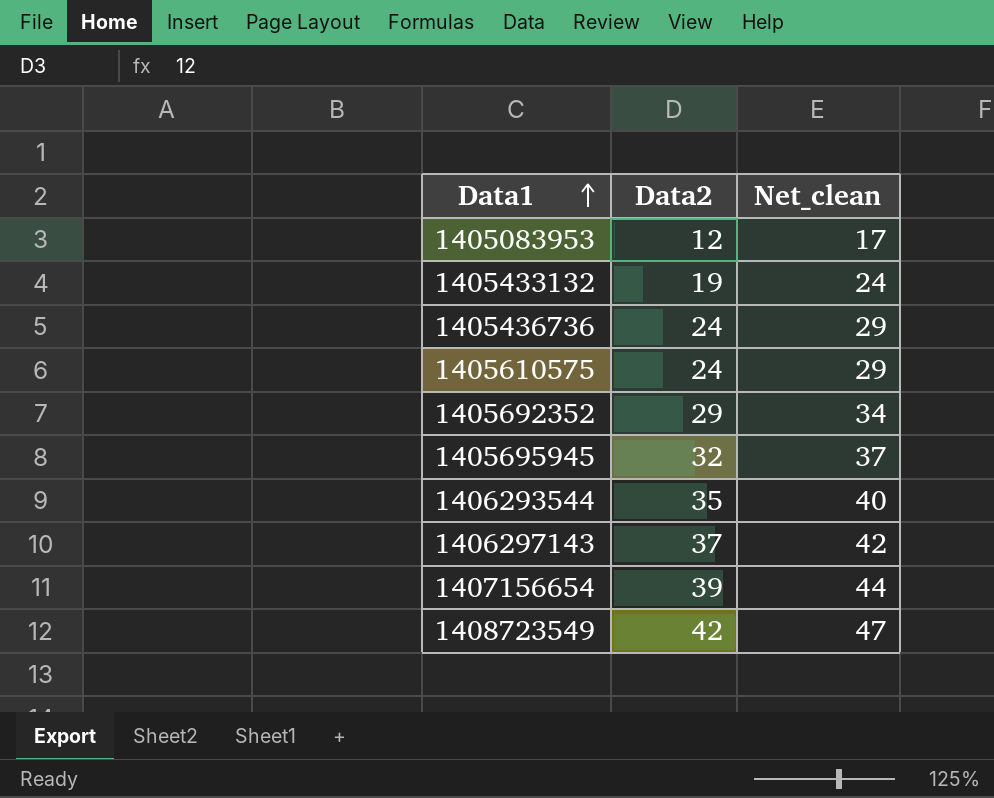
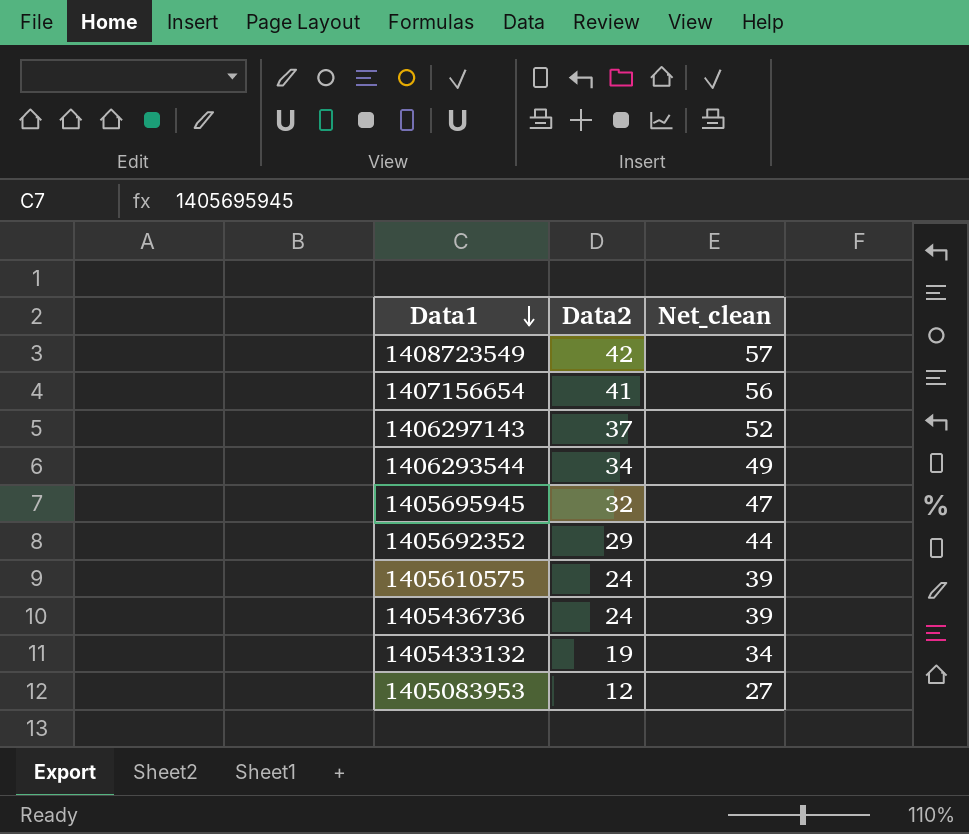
row order: Data1 ascending -> Data1 descending
column Net_clean | formula: [Data2] + 5 -> [Data2] + 15
1407156654 | Data2: 39 -> 41
1406293544 | Data2: 35 -> 34

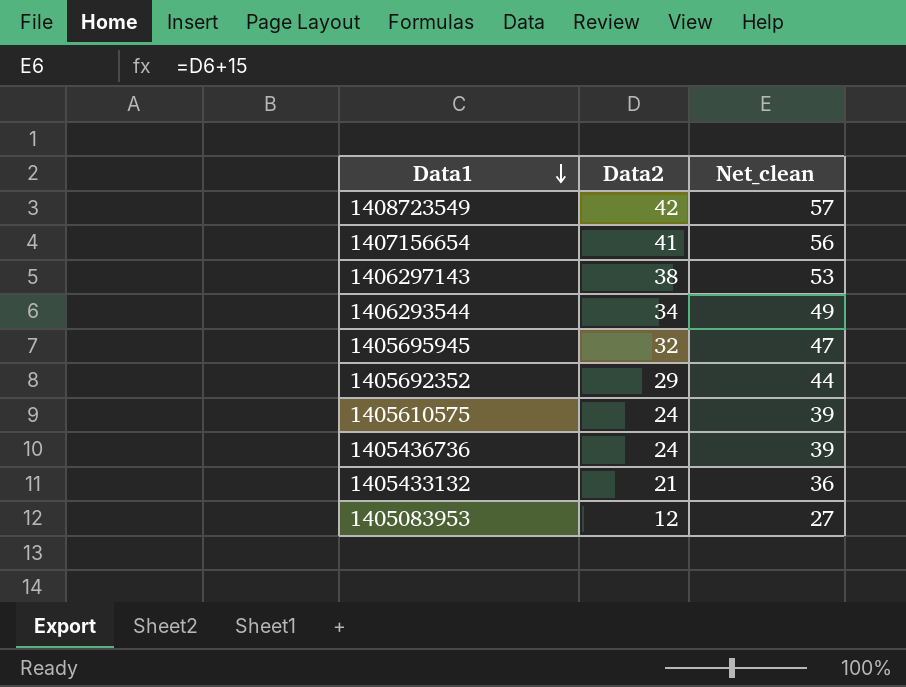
1406297143 | Data2: 37 -> 38
1406297143 | Net_clean: 52 -> 53
1405433132 | Data2: 19 -> 21
1405433132 | Net_clean: 34 -> 36

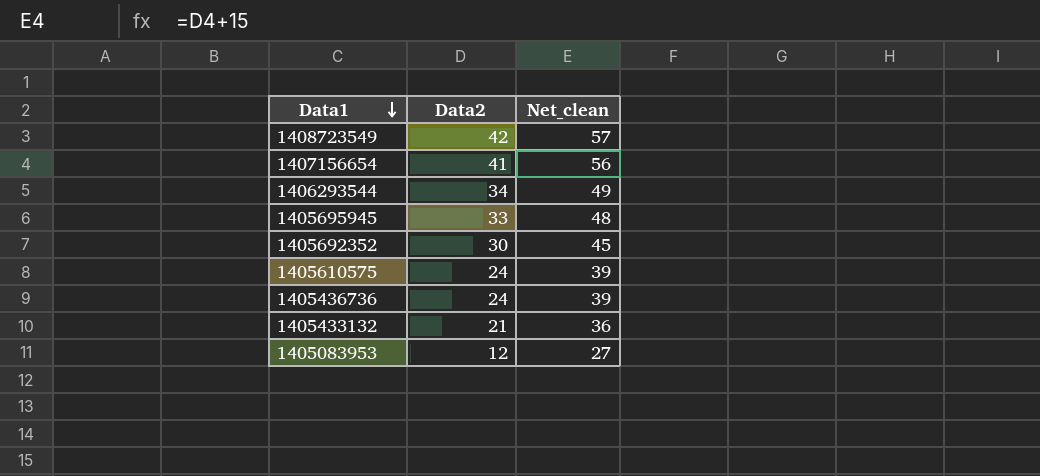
row 1406297143: 38 | 53 -> none
1405695945 | Data2: 32 -> 33
1405695945 | Net_clean: 47 -> 48
1405692352 | Data2: 29 -> 30
1405692352 | Net_clean: 44 -> 45

